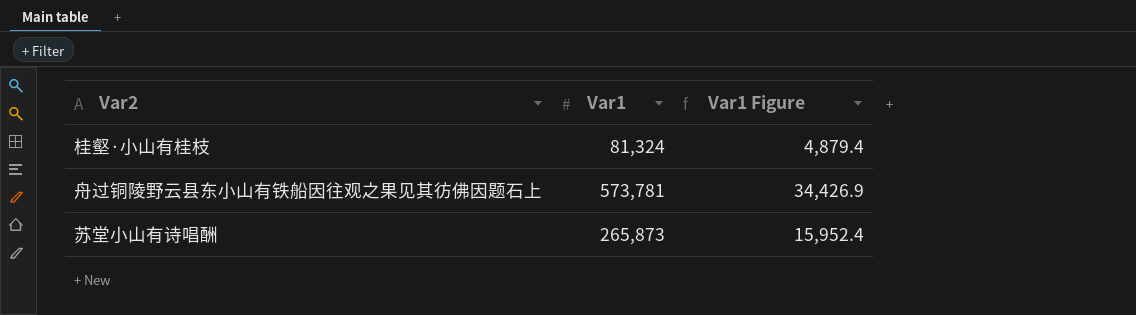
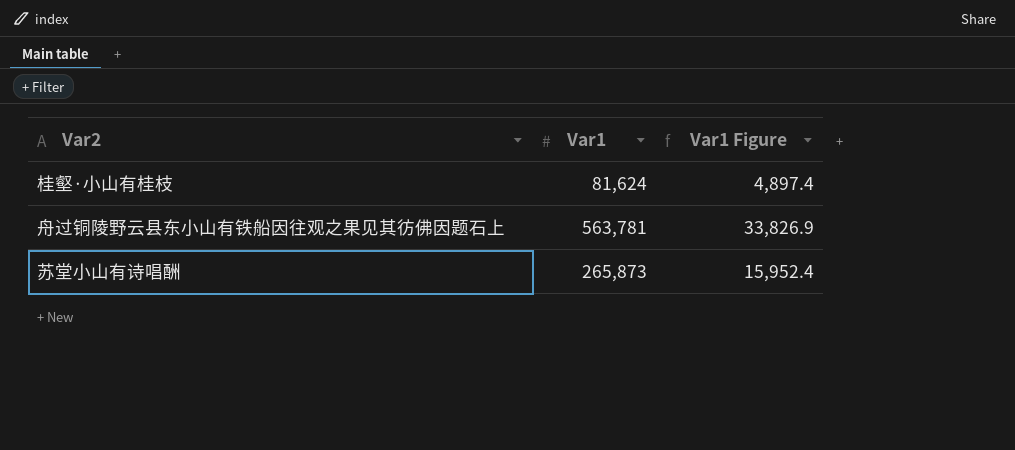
桂壑·小山有桂枝 | Var1: 81,324 -> 81,624
桂壑·小山有桂枝 | Var1 Figure: 4,879.4 -> 4,897.4
舟过铜陵野云县东小山有铁船因往观之果见其彷佛因题石上 | Var1: 573,781 -> 563,781
舟过铜陵野云县东小山有铁船因往观之果见其彷佛因题石上 | Var1 Figure: 34,426.9 -> 33,826.9

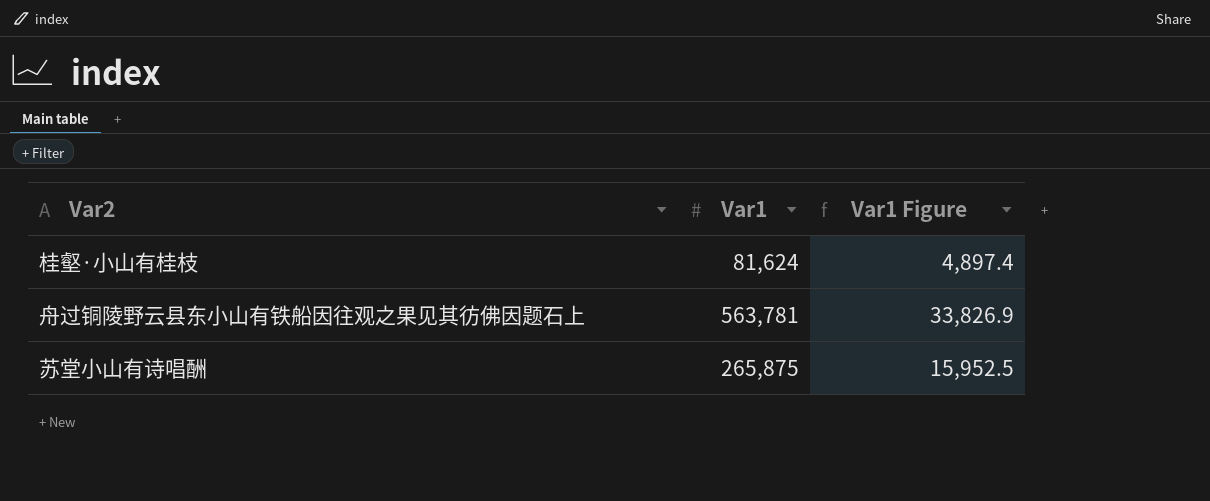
苏堂小山有诗唱酬 | Var1: 265,873 -> 265,875
苏堂小山有诗唱酬 | Var1 Figure: 15,952.4 -> 15,952.5

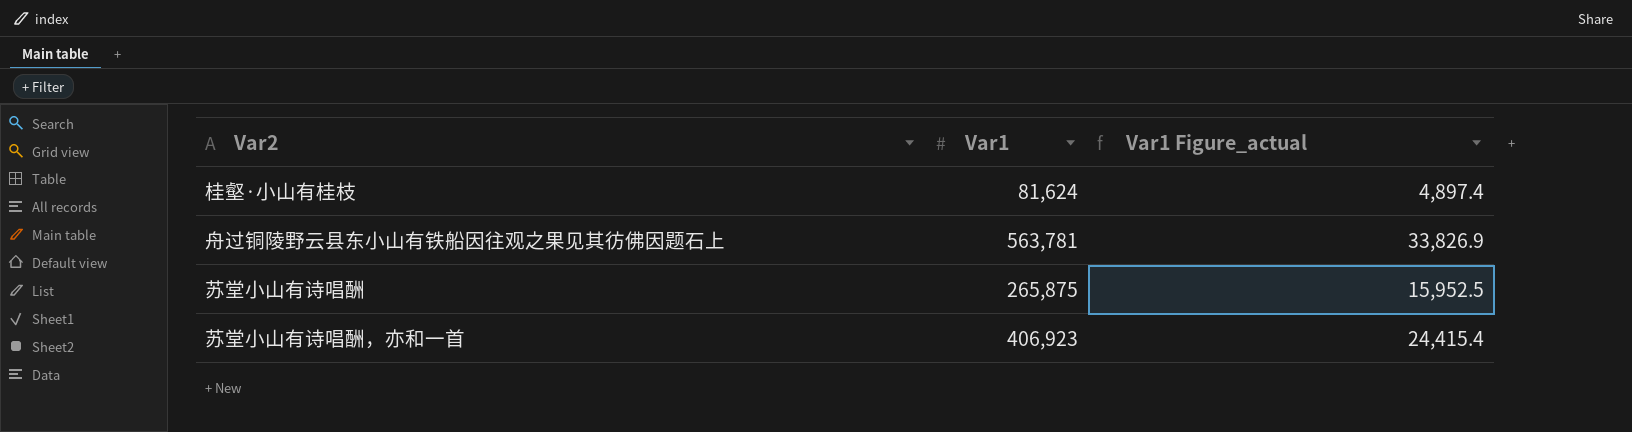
column name: Var1 Figure -> Var1 Figure_actual
row 苏堂小山有诗唱酬，亦和一首: none -> 406,923 | 24,415.4

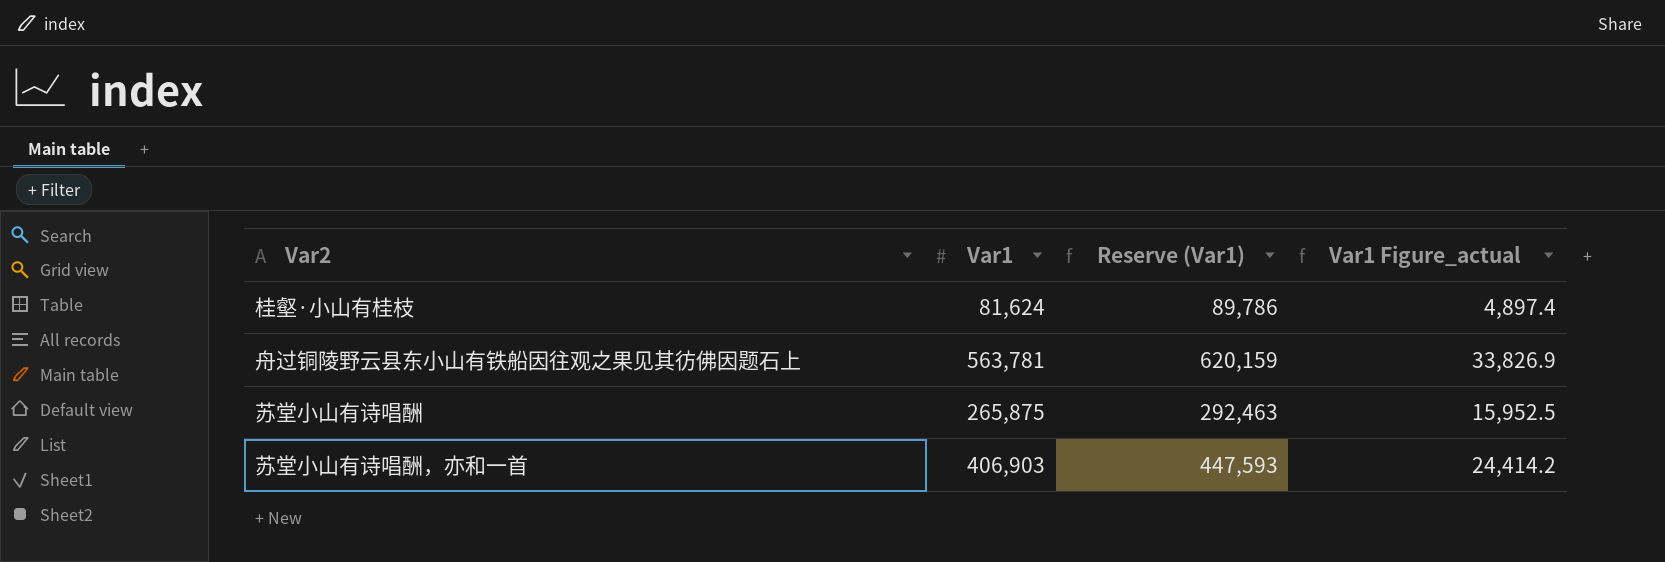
column Reserve (Var1) | formula: none -> [Var1] * 1.1
苏堂小山有诗唱酬，亦和一首 | Var1: 406,923 -> 406,903
苏堂小山有诗唱酬，亦和一首 | Var1 Figure_actual: 24,415.4 -> 24,414.2

